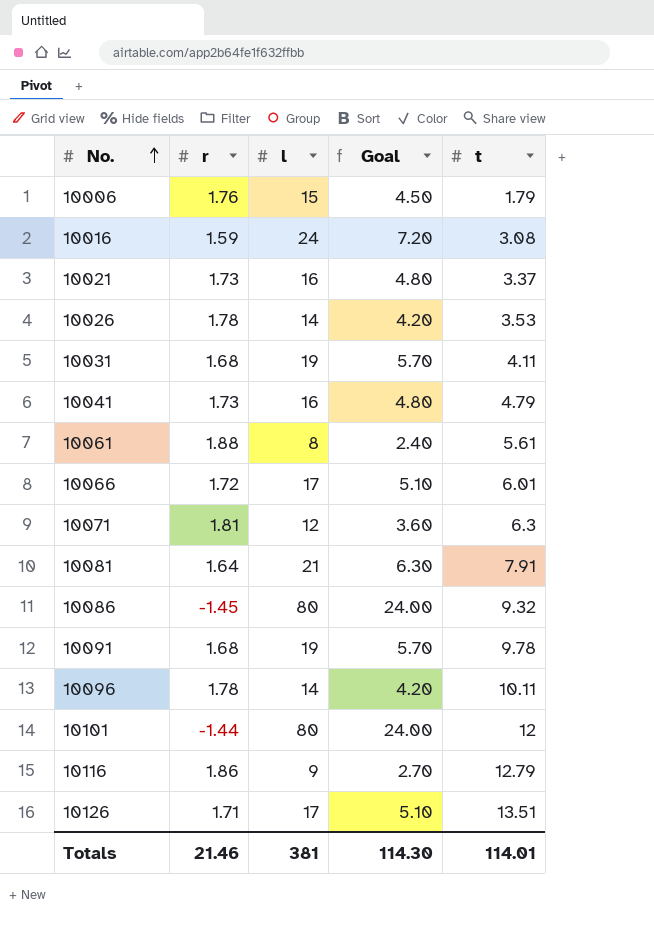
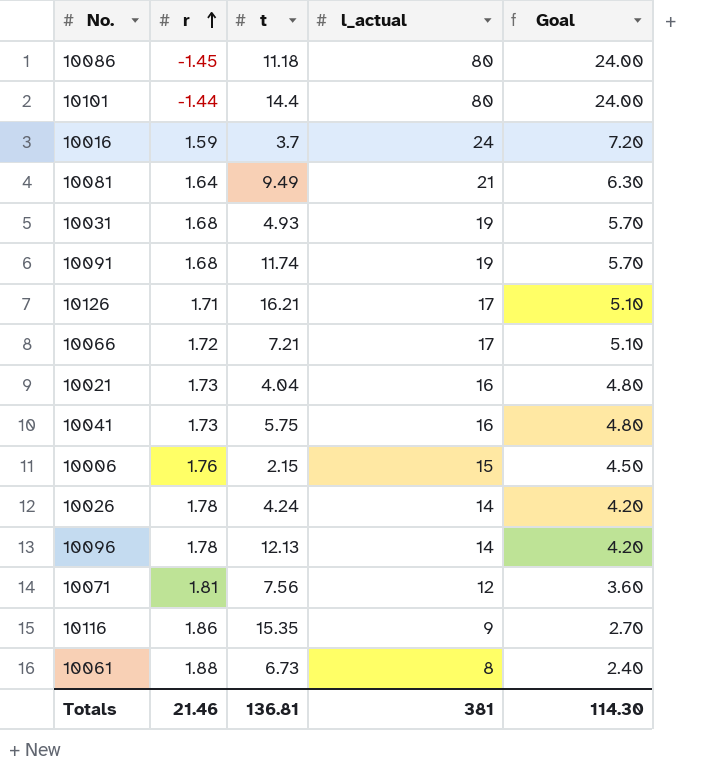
row order: No. ascending -> r ascending
column t | position: 5 -> 3
column name: l -> l_actual
10086 | t: 9.32 -> 11.18
10101 | t: 12 -> 14.4
10016 | t: 3.08 -> 3.7
10081 | t: 7.91 -> 9.49
10031 | t: 4.11 -> 4.93
10091 | t: 9.78 -> 11.74
10126 | t: 13.51 -> 16.21
10066 | t: 6.01 -> 7.21
10021 | t: 3.37 -> 4.04
10041 | t: 4.79 -> 5.75
10006 | t: 1.79 -> 2.15
10026 | t: 3.53 -> 4.24
10096 | t: 10.11 -> 12.13
10071 | t: 6.3 -> 7.56
10116 | t: 12.79 -> 15.35
10061 | t: 5.61 -> 6.73
Totals | t: 114.01 -> 136.81

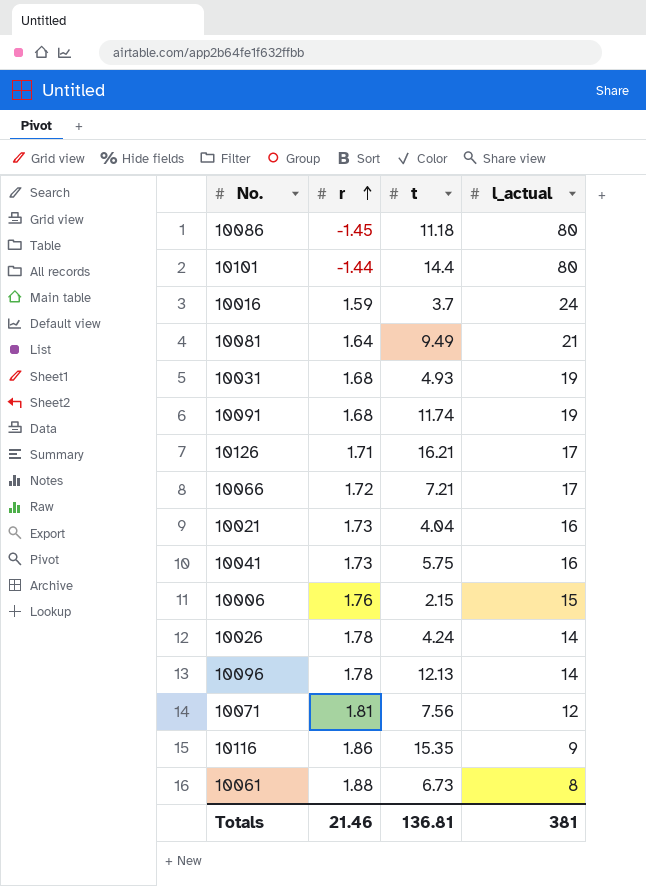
column Goal | formula: [l_actual] * 0.3 -> none

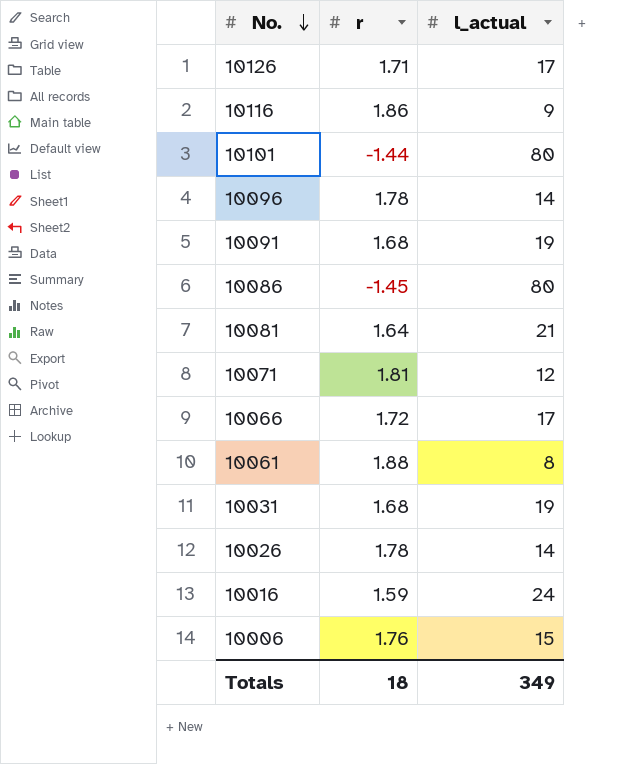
row order: r ascending -> No. descending
column t | position: 3 -> none
row 10021: 1.73 | 4.04 | 16 -> none
row 10041: 1.73 | 5.75 | 16 -> none
Totals | r: 21.46 -> 18
Totals | l_actual: 381 -> 349

